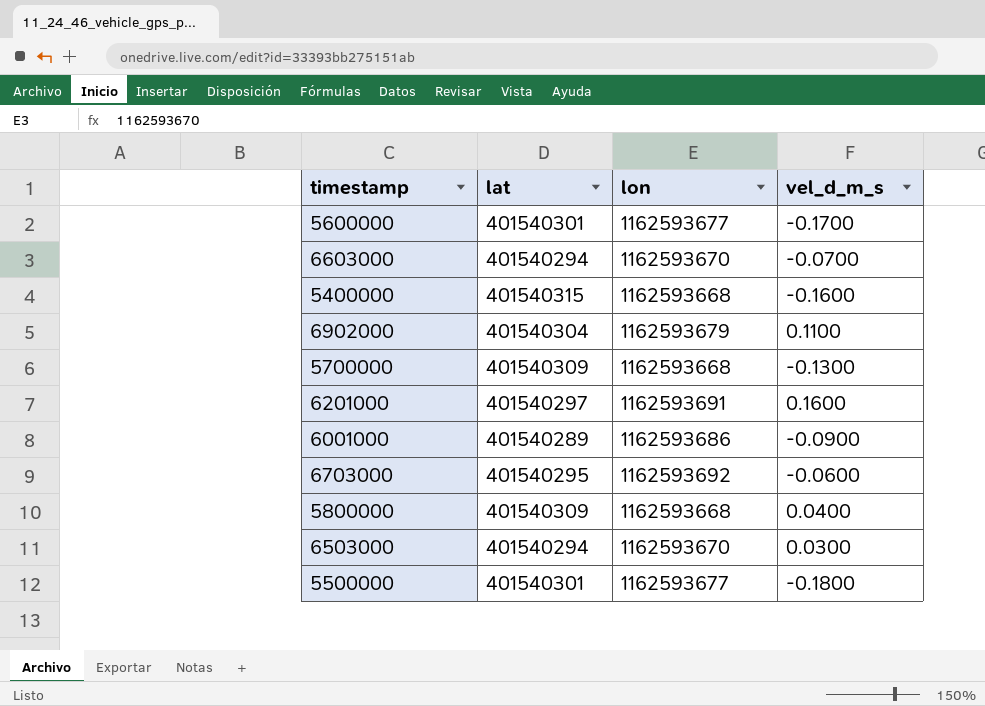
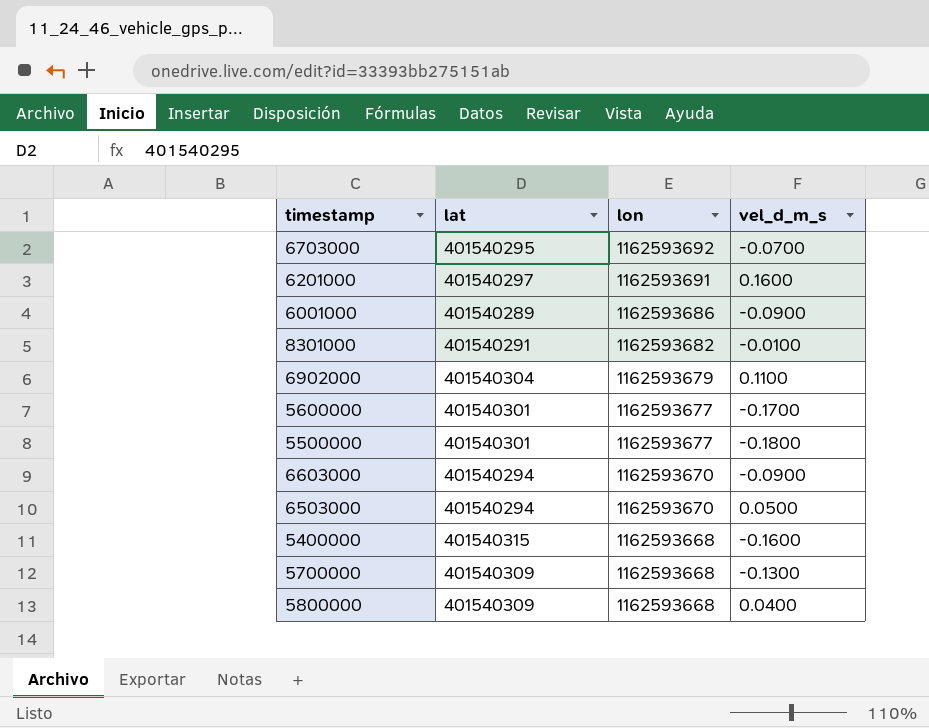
row order: none -> lon descending
6703000 | vel_d_m_s: -0.0600 -> -0.0700
row 8301000: none -> 401540291 | 1162593682 | -0.0100
6603000 | vel_d_m_s: -0.0700 -> -0.0900
6503000 | vel_d_m_s: 0.0300 -> 0.0500

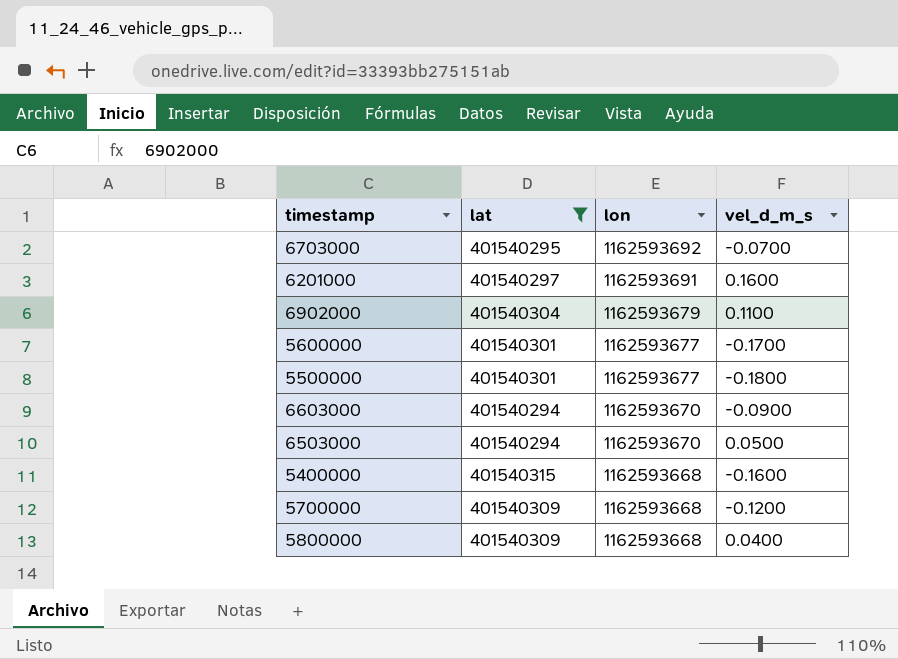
filter: none -> lat >= 401540294
5700000 | vel_d_m_s: -0.1300 -> -0.1200

